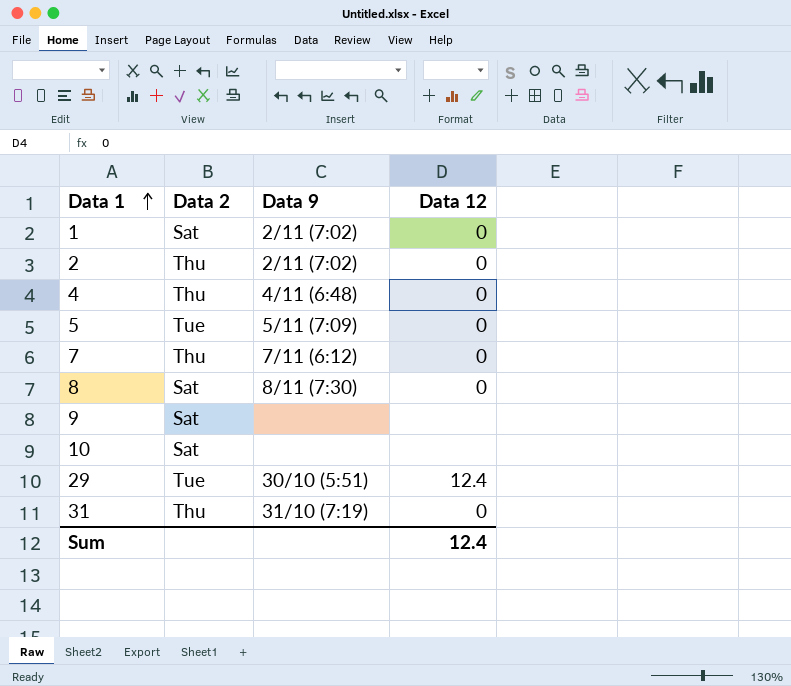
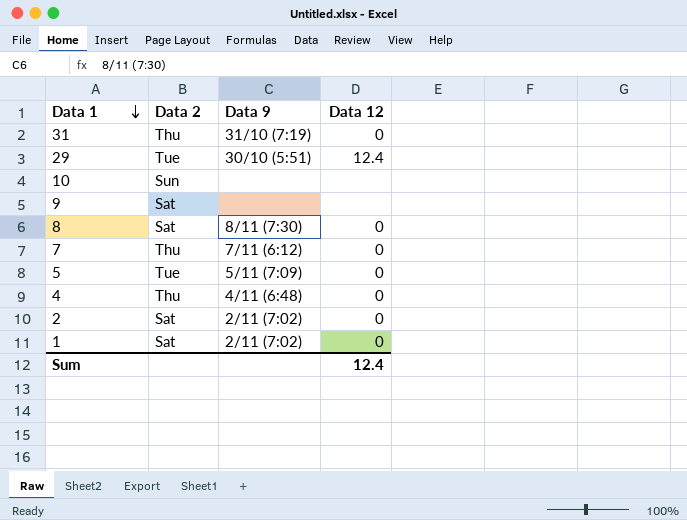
row order: Data 1 ascending -> Data 1 descending
10 | Data 2: Sat -> Sun
2 | Data 2: Thu -> Sat

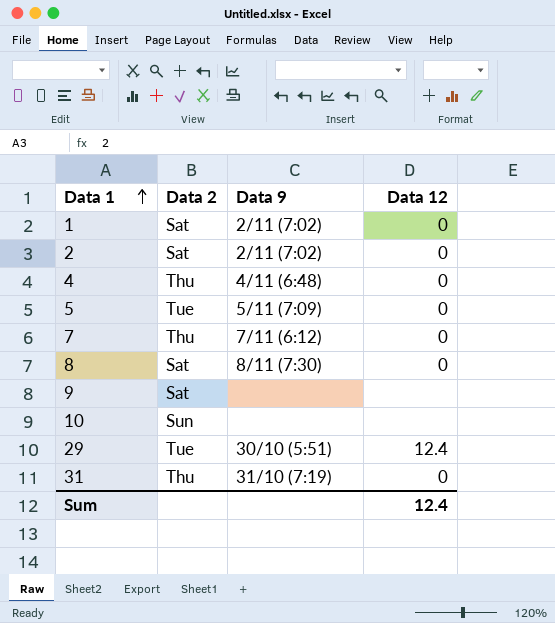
row order: Data 1 descending -> Data 1 ascending

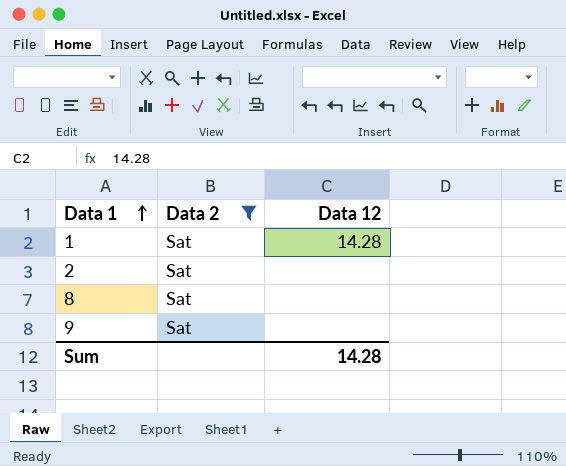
filter: none -> Data 2 = Sat
column Data 9 | position: 3 -> none
1 | Data 12: 0 -> 14.28
2 | Data 12: 0 -> none
8 | Data 12: 0 -> none
Sum | Data 12: 12.4 -> 14.28

